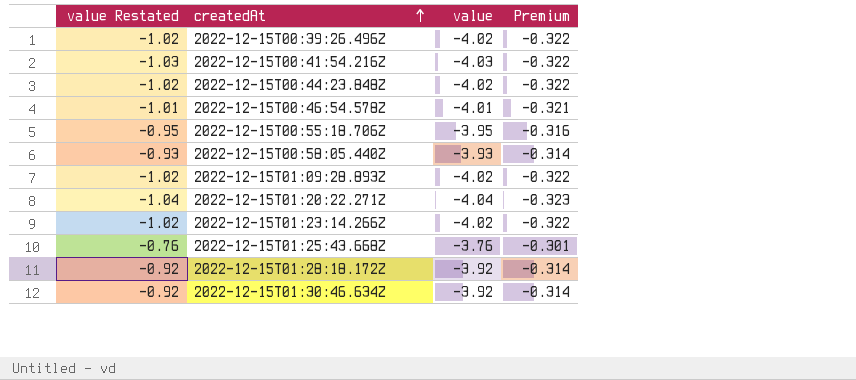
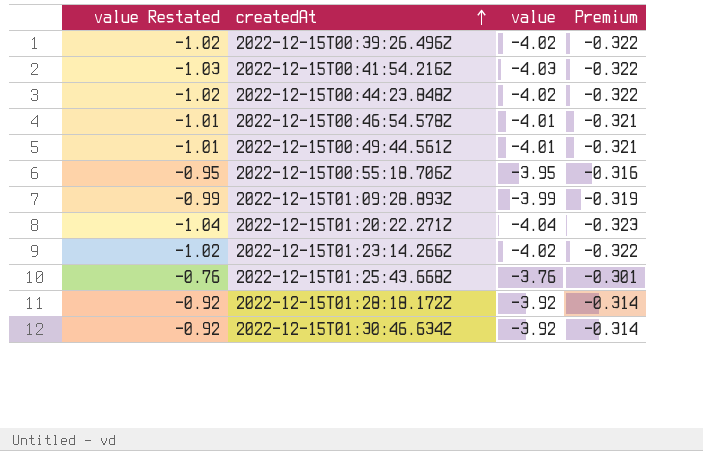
row 2022-12-15T00:58:05.440Z: -0.93 | -3.93 | -0.314 -> none
row 2022-12-15T00:49:44.561Z: none -> -1.01 | -4.01 | -0.321
2022-12-15T01:09:28.893Z | value Restated: -1.02 -> -0.99
2022-12-15T01:09:28.893Z | value: -4.02 -> -3.99
2022-12-15T01:09:28.893Z | Premium: -0.322 -> -0.319

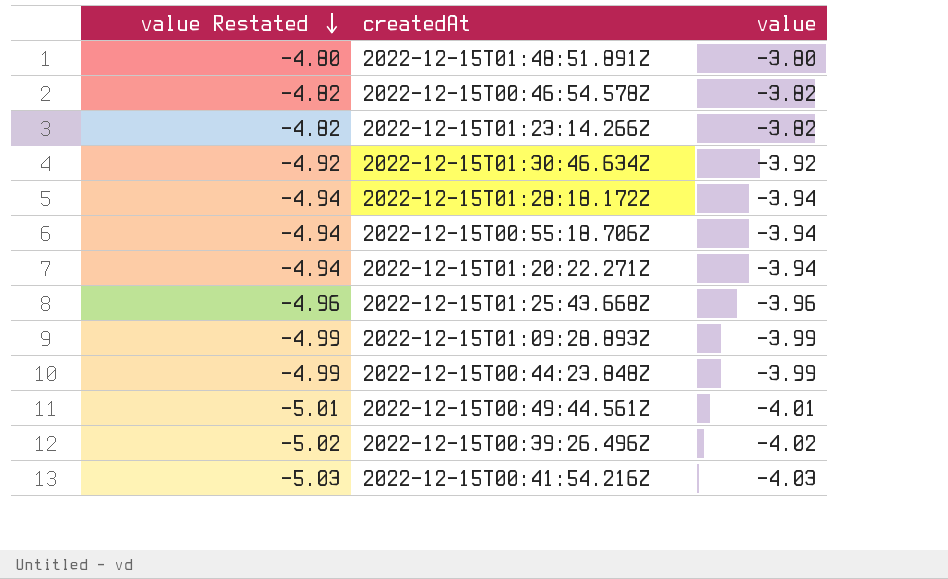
row order: createdAt ascending -> value Restated descending
column Premium | formula: [value] * 0.08 -> none
column value Restated | formula: [value] + 3 -> [value] - 1
row 2022-12-15T01:48:51.891Z: none -> -4.80 | -3.80
2022-12-15T00:46:54.578Z | value: -4.01 -> -3.82
2022-12-15T01:23:14.266Z | value: -4.02 -> -3.82
2022-12-15T01:28:18.172Z | value: -3.92 -> -3.94
2022-12-15T00:55:18.706Z | value: -3.95 -> -3.94
2022-12-15T01:20:22.271Z | value: -4.04 -> -3.94
2022-12-15T01:25:43.668Z | value: -3.76 -> -3.96
2022-12-15T00:44:23.848Z | value: -4.02 -> -3.99

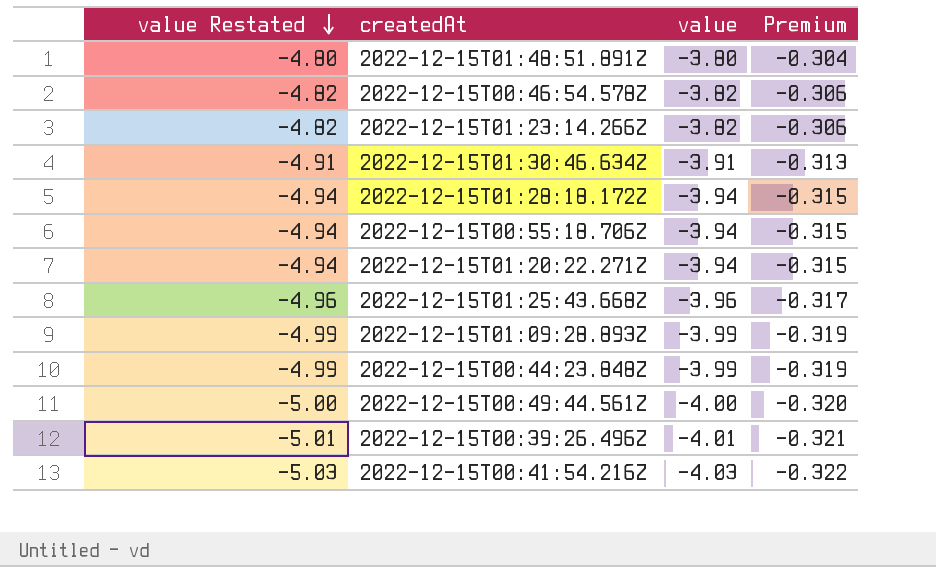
column Premium | formula: none -> [value] * 0.08
2022-12-15T01:30:46.634Z | value Restated: -4.92 -> -4.91
2022-12-15T01:30:46.634Z | value: -3.92 -> -3.91
2022-12-15T00:49:44.561Z | value Restated: -5.01 -> -5.00
2022-12-15T00:49:44.561Z | value: -4.01 -> -4.00
2022-12-15T00:39:26.496Z | value Restated: -5.02 -> -5.01
2022-12-15T00:39:26.496Z | value: -4.02 -> -4.01

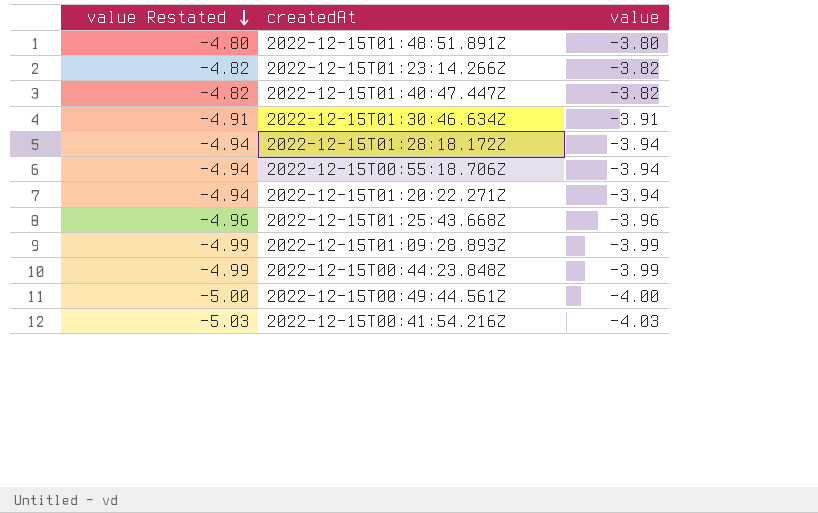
column Premium | formula: [value] * 0.08 -> none
row 2022-12-15T00:46:54.578Z: -4.82 | -3.82 | -0.306 -> none
row 2022-12-15T00:39:26.496Z: -5.01 | -4.01 | -0.321 -> none
row 2022-12-15T01:40:47.447Z: none -> -4.82 | -3.82

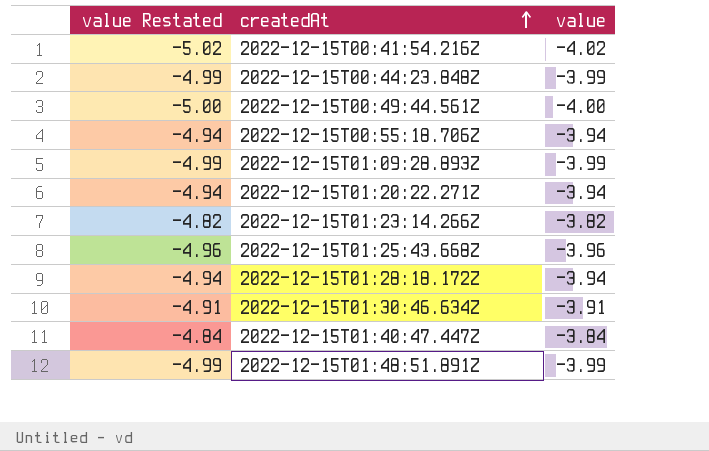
row order: value Restated descending -> createdAt ascending
2022-12-15T00:41:54.216Z | value Restated: -5.03 -> -5.02
2022-12-15T00:41:54.216Z | value: -4.03 -> -4.02
2022-12-15T01:40:47.447Z | value Restated: -4.82 -> -4.84
2022-12-15T01:40:47.447Z | value: -3.82 -> -3.84
2022-12-15T01:48:51.891Z | value Restated: -4.80 -> -4.99
2022-12-15T01:48:51.891Z | value: -3.80 -> -3.99

